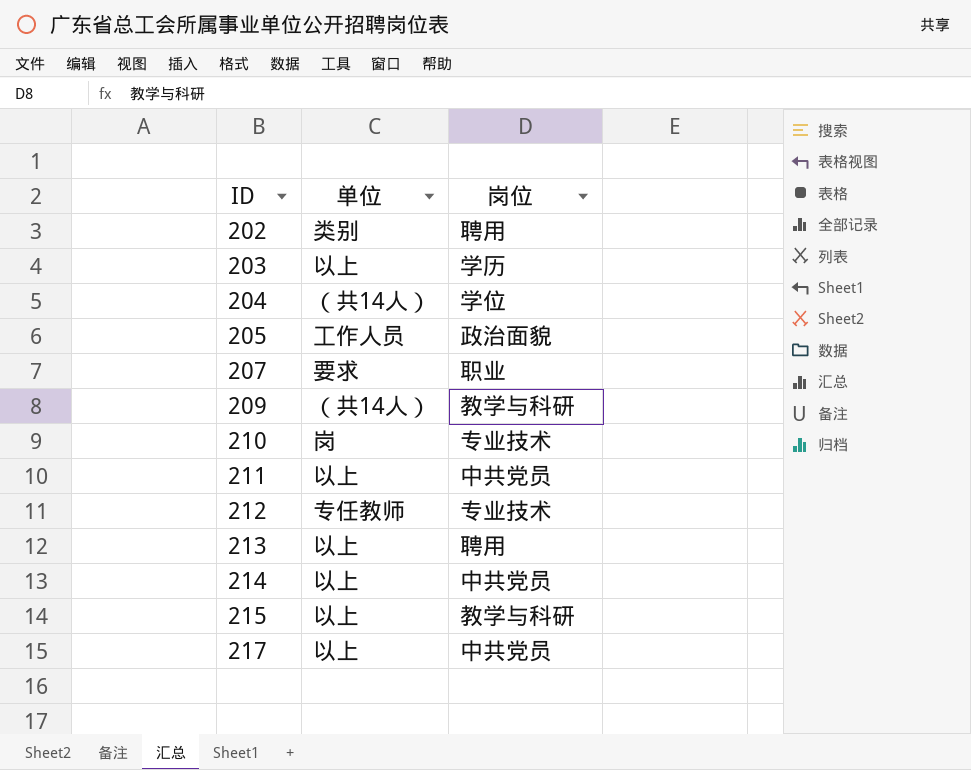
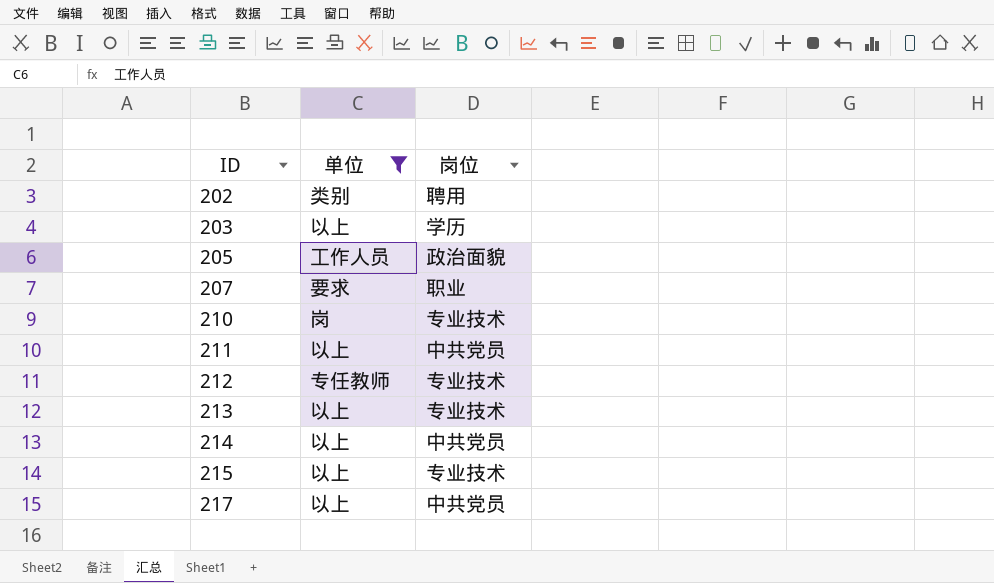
filter: none -> 单位 != （共14人）
213 | 岗位: 聘用 -> 专业技术
215 | 岗位: 教学与科研 -> 专业技术

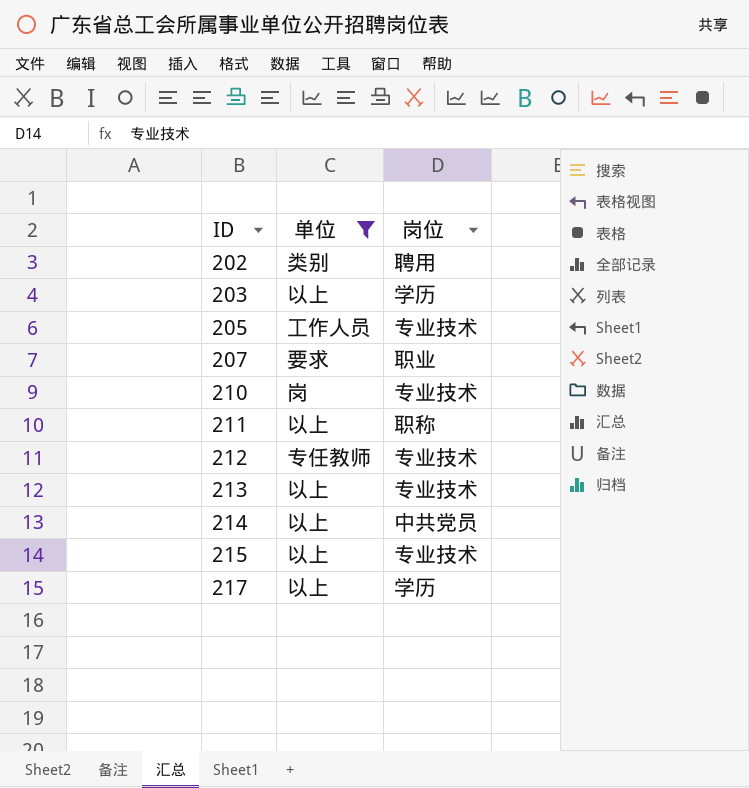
205 | 岗位: 政治面貌 -> 专业技术
211 | 岗位: 中共党员 -> 职称
217 | 岗位: 中共党员 -> 学历

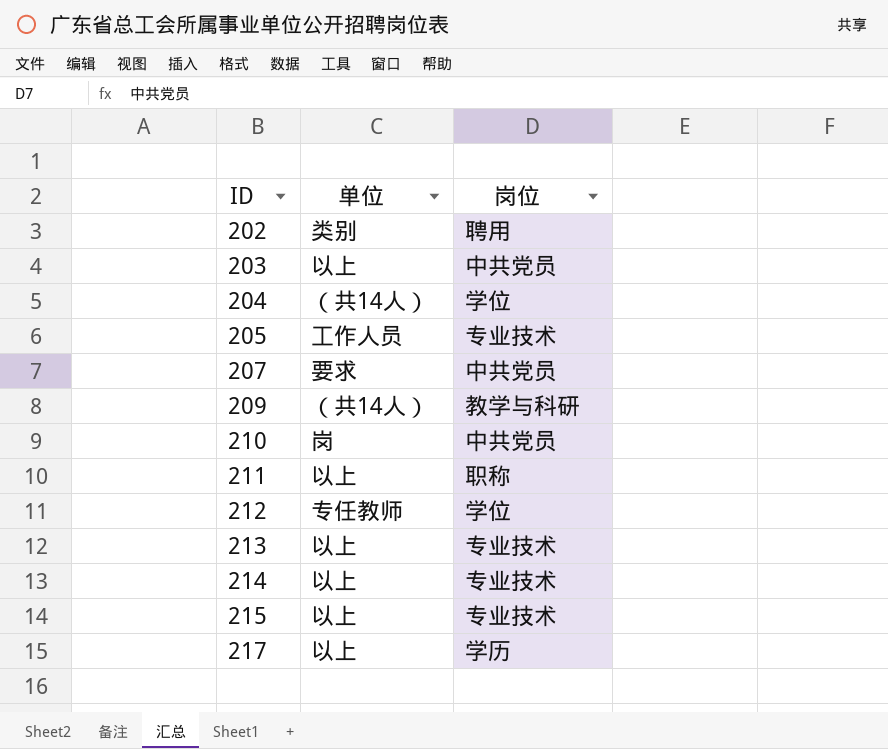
filter: 单位 != （共14人） -> none
203 | 岗位: 学历 -> 中共党员
207 | 岗位: 职业 -> 中共党员
210 | 岗位: 专业技术 -> 中共党员
212 | 岗位: 专业技术 -> 学位
214 | 岗位: 中共党员 -> 专业技术

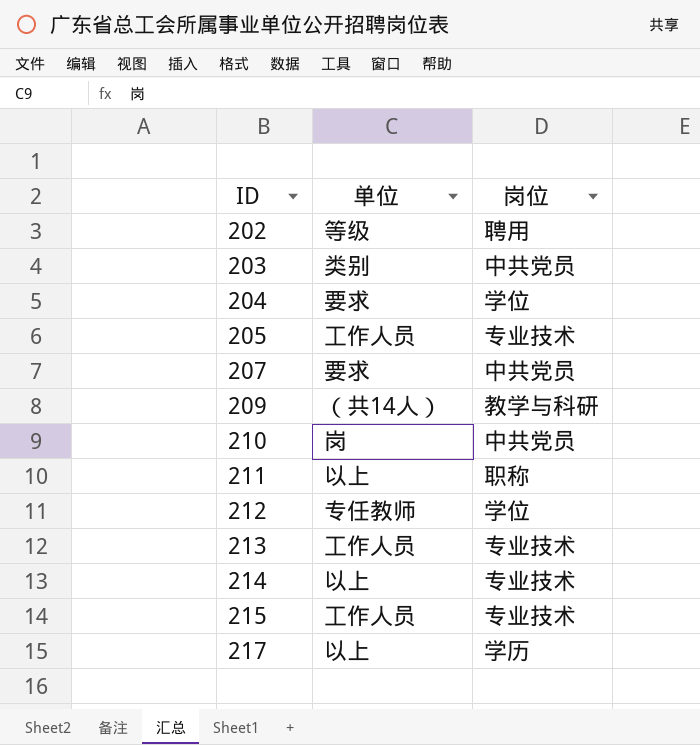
202 | 单位: 类别 -> 等级
203 | 单位: 以上 -> 类别
204 | 单位: （共14人） -> 要求
213 | 单位: 以上 -> 工作人员
215 | 单位: 以上 -> 工作人员

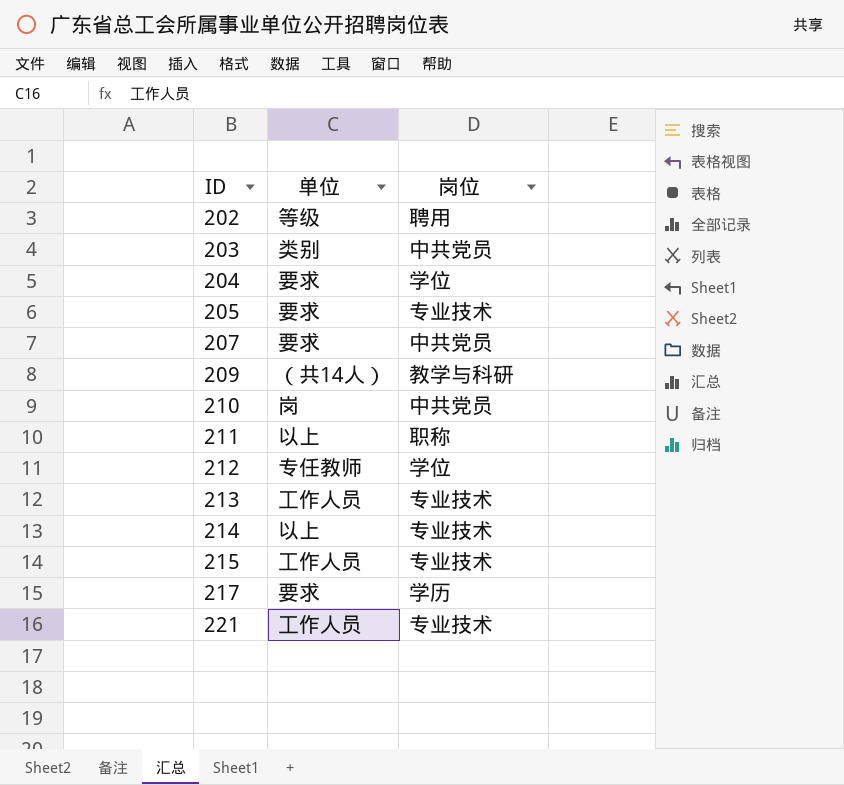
205 | 单位: 工作人员 -> 要求
217 | 单位: 以上 -> 要求
row 221: none -> 工作人员 | 专业技术

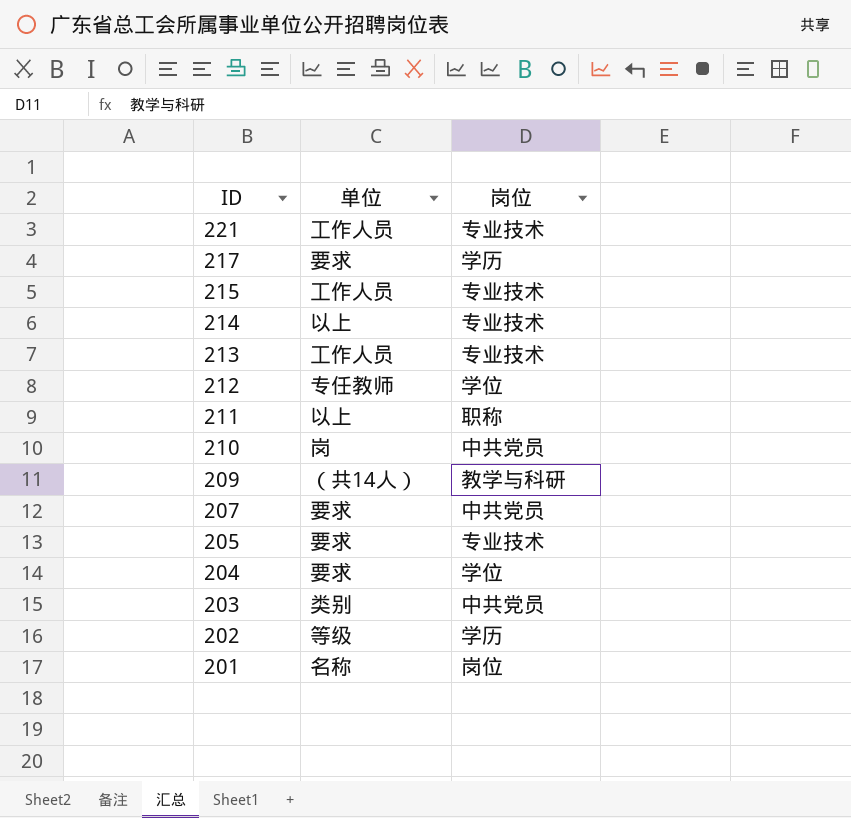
row order: ID ascending -> ID descending
202 | 岗位: 聘用 -> 学历
row 201: none -> 名称 | 岗位

